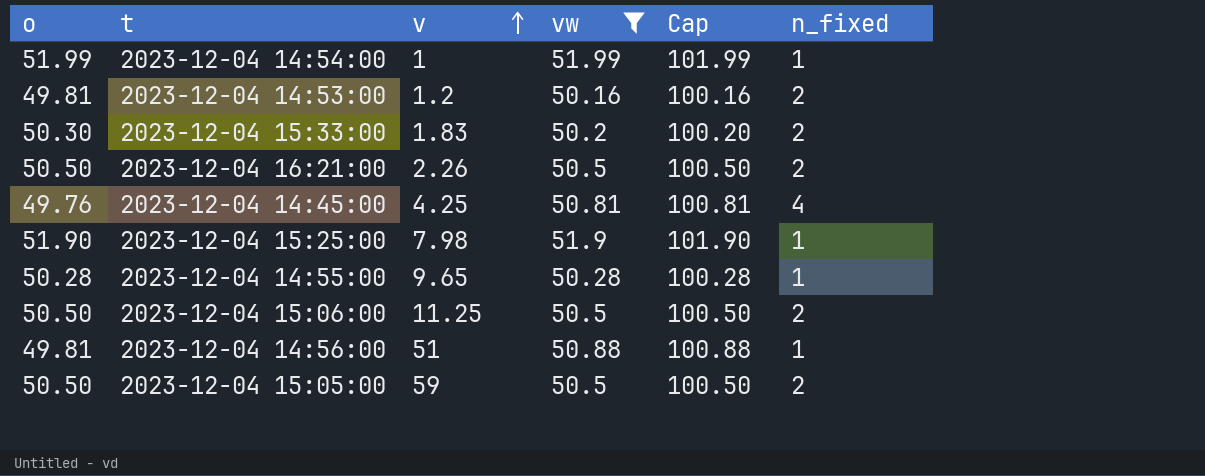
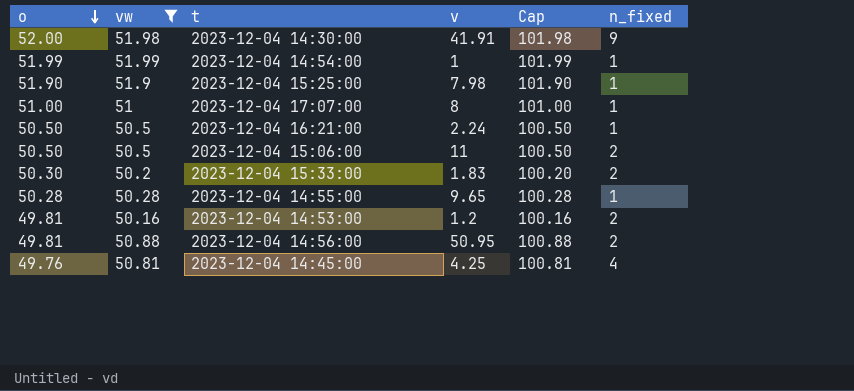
row order: v ascending -> o descending
column vw | position: 4 -> 2
row 2023-12-04 15:05:00: 50.50 | 59 | 50.5 | 100.50 | 2 -> none
row 2023-12-04 14:30:00: none -> 52.00 | 51.98 | 41.91 | 101.98 | 9
row 2023-12-04 17:07:00: none -> 51.00 | 51 | 8 | 101.00 | 1
2023-12-04 16:21:00 | v: 2.26 -> 2.24
2023-12-04 16:21:00 | n_fixed: 2 -> 1
2023-12-04 15:06:00 | v: 11.25 -> 11
2023-12-04 14:56:00 | v: 51 -> 50.95
2023-12-04 14:56:00 | n_fixed: 1 -> 2

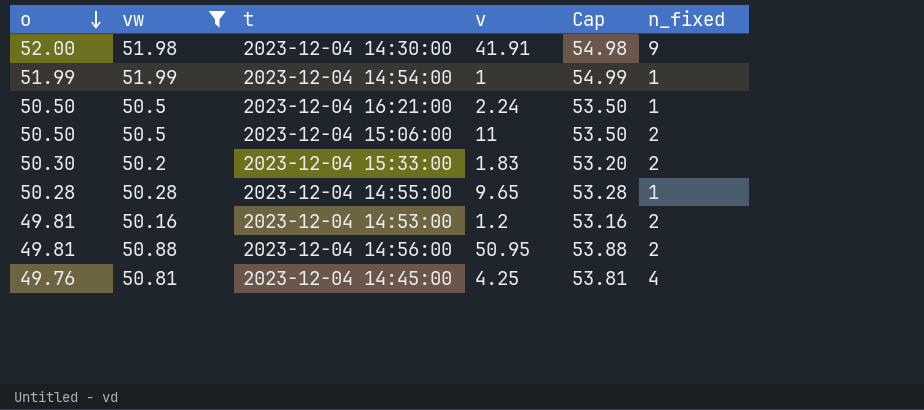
column Cap | formula: [vw] + 50 -> [vw] + 3
row 2023-12-04 15:25:00: 51.90 | 51.9 | 7.98 | 101.90 | 1 -> none
row 2023-12-04 17:07:00: 51.00 | 51 | 8 | 101.00 | 1 -> none

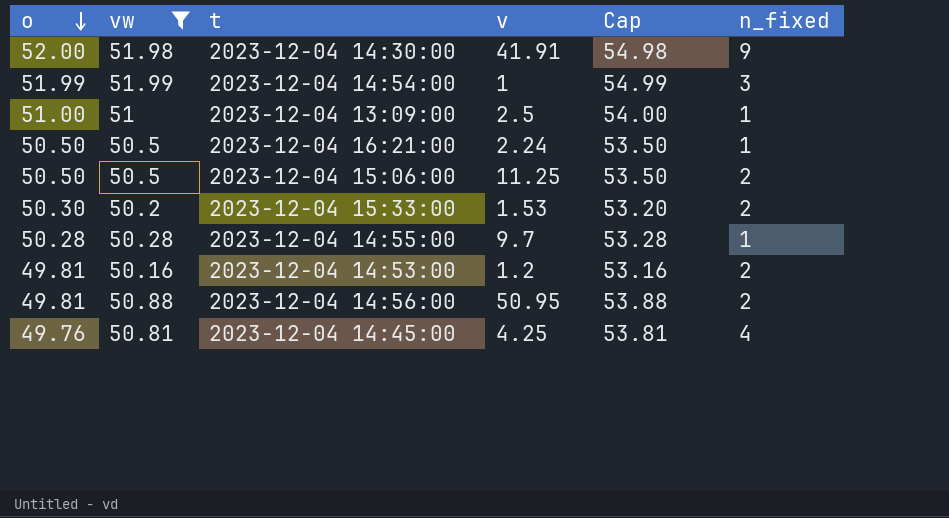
2023-12-04 14:54:00 | n_fixed: 1 -> 3
row 2023-12-04 13:09:00: none -> 51.00 | 51 | 2.5 | 54.00 | 1
2023-12-04 15:06:00 | v: 11 -> 11.25
2023-12-04 15:33:00 | v: 1.83 -> 1.53
2023-12-04 14:55:00 | v: 9.65 -> 9.7

